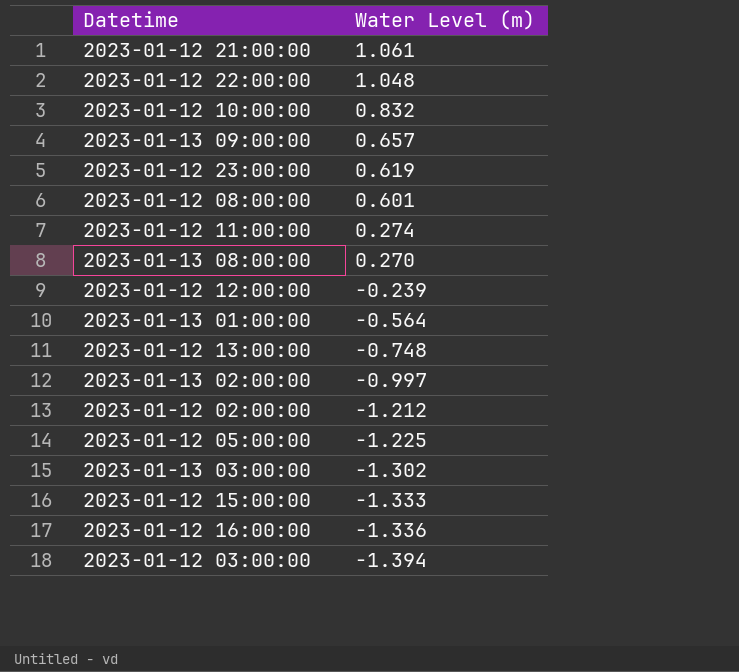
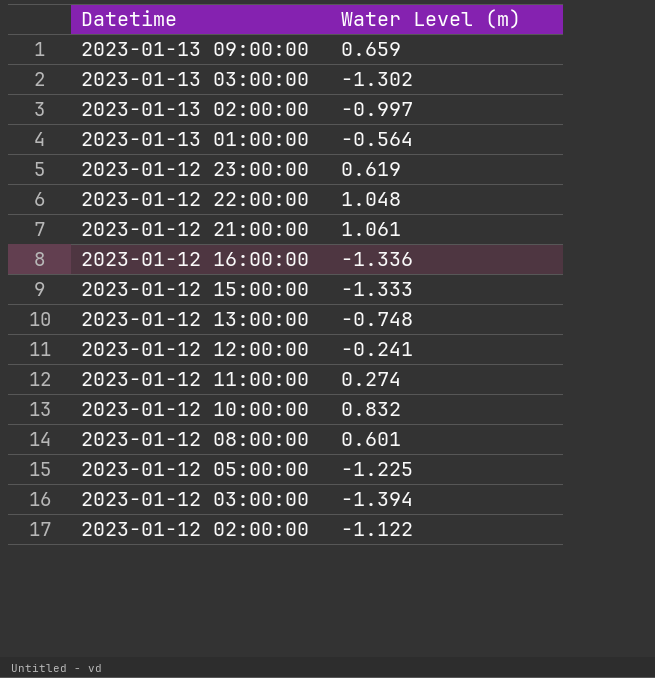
row order: Water Level (m) descending -> Datetime descending
row 2023-01-13 08:00:00: 0.270 -> none
2023-01-13 09:00:00 | Water Level (m): 0.657 -> 0.659
2023-01-12 12:00:00 | Water Level (m): -0.239 -> -0.241
2023-01-12 02:00:00 | Water Level (m): -1.212 -> -1.122

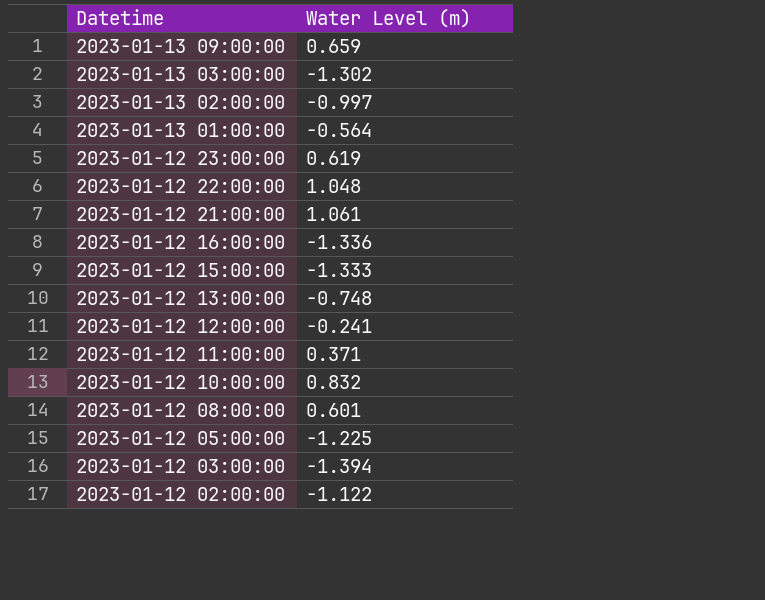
2023-01-12 11:00:00 | Water Level (m): 0.274 -> 0.371

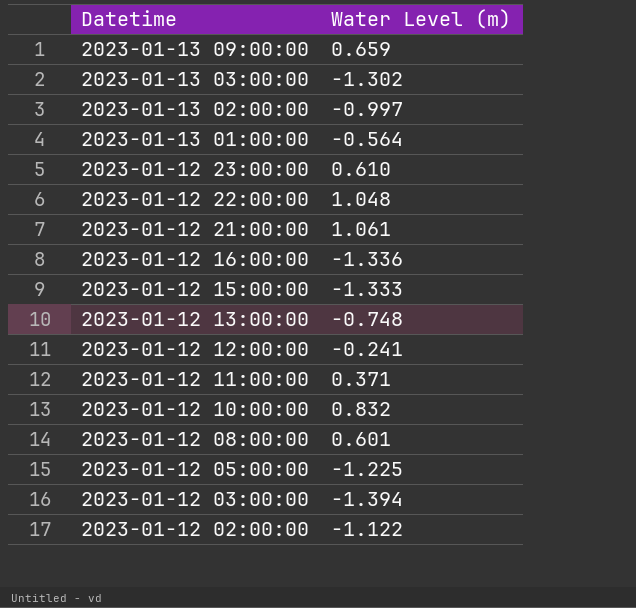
2023-01-12 23:00:00 | Water Level (m): 0.619 -> 0.610

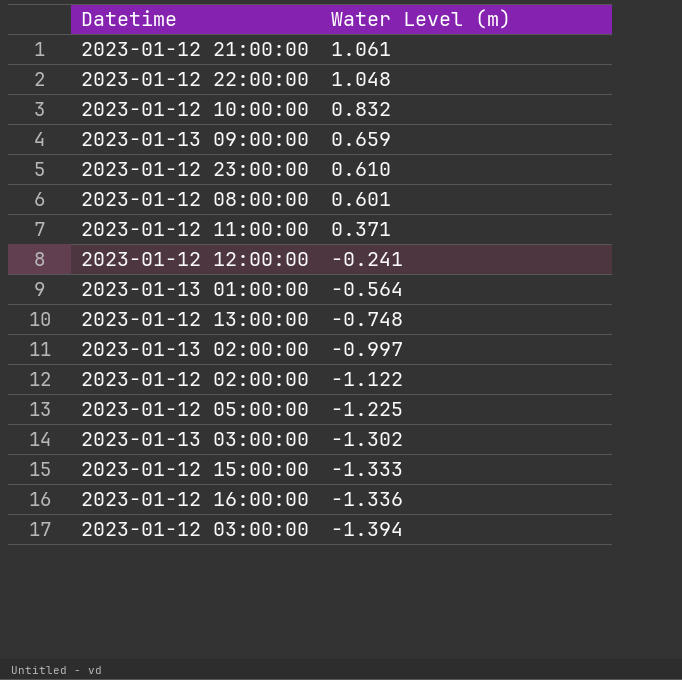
row order: Datetime descending -> Water Level (m) descending

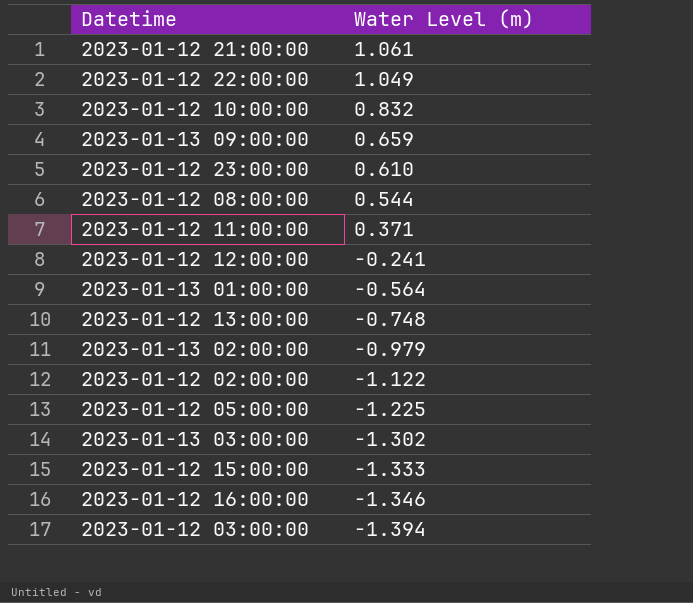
2023-01-12 22:00:00 | Water Level (m): 1.048 -> 1.049
2023-01-12 08:00:00 | Water Level (m): 0.601 -> 0.544
2023-01-13 02:00:00 | Water Level (m): -0.997 -> -0.979
2023-01-12 16:00:00 | Water Level (m): -1.336 -> -1.346

